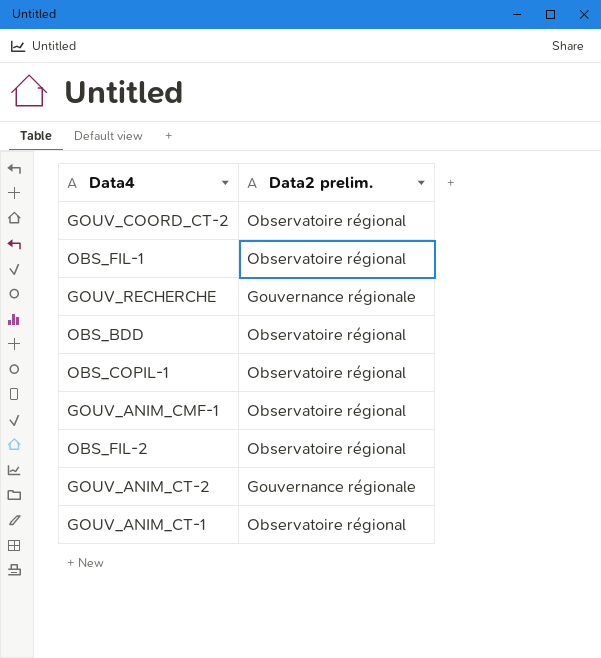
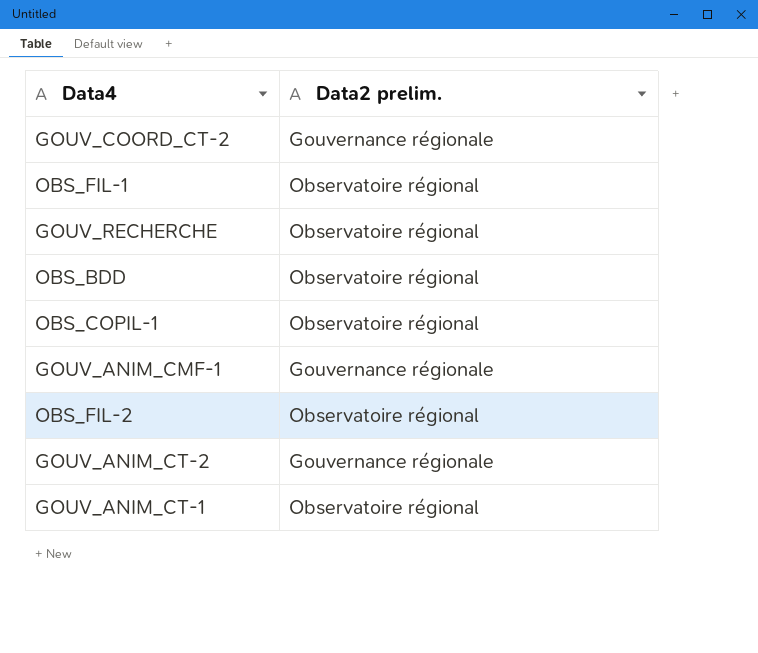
GOUV_COORD_CT-2 | Data2 prelim.: Observatoire régional -> Gouvernance régionale
GOUV_RECHERCHE | Data2 prelim.: Gouvernance régionale -> Observatoire régional
GOUV_ANIM_CMF-1 | Data2 prelim.: Observatoire régional -> Gouvernance régionale

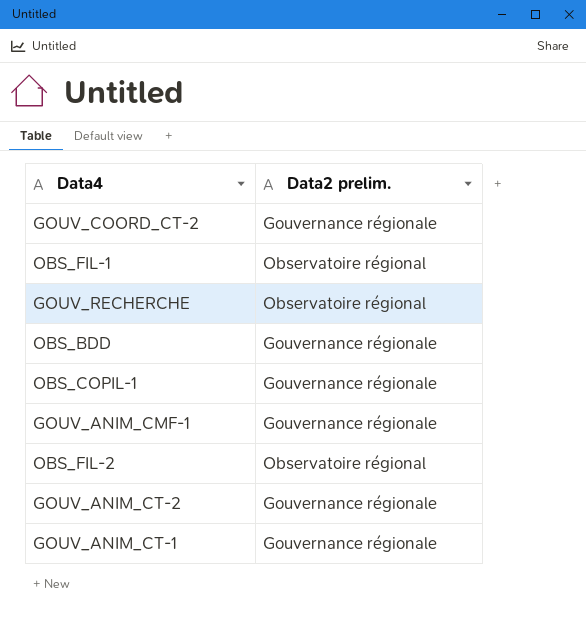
OBS_BDD | Data2 prelim.: Observatoire régional -> Gouvernance régionale
OBS_COPIL-1 | Data2 prelim.: Observatoire régional -> Gouvernance régionale
GOUV_ANIM_CT-1 | Data2 prelim.: Observatoire régional -> Gouvernance régionale

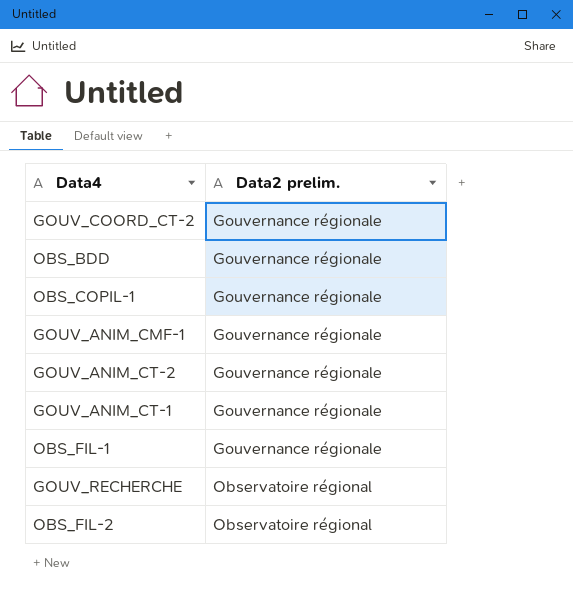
row order: none -> Data2 prelim. ascending
OBS_FIL-1 | Data2 prelim.: Observatoire régional -> Gouvernance régionale

